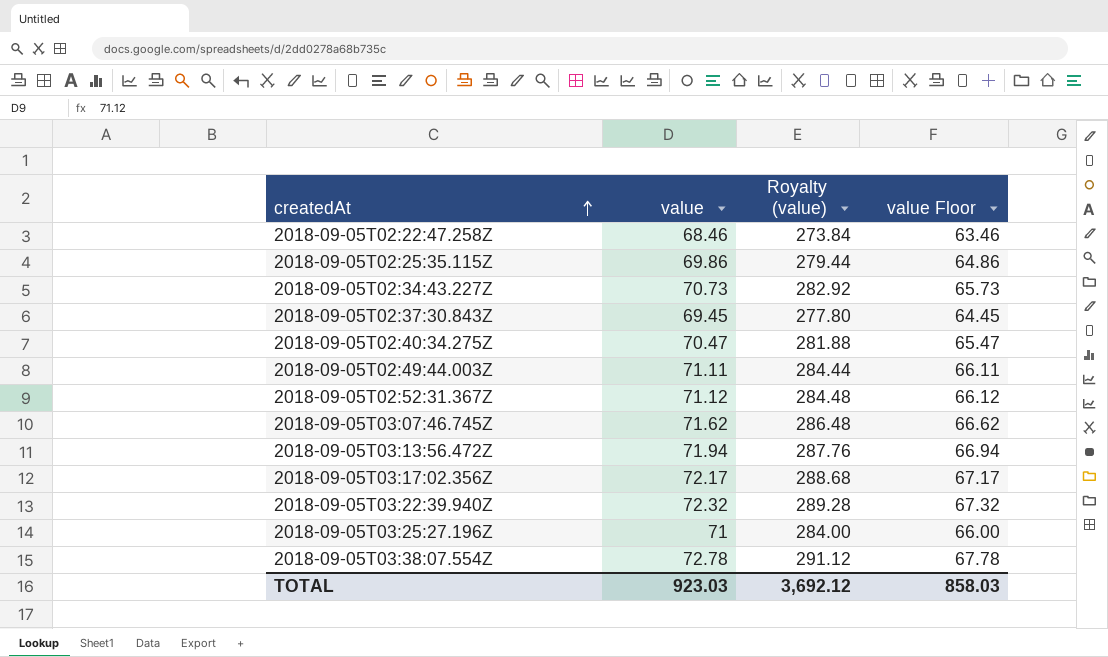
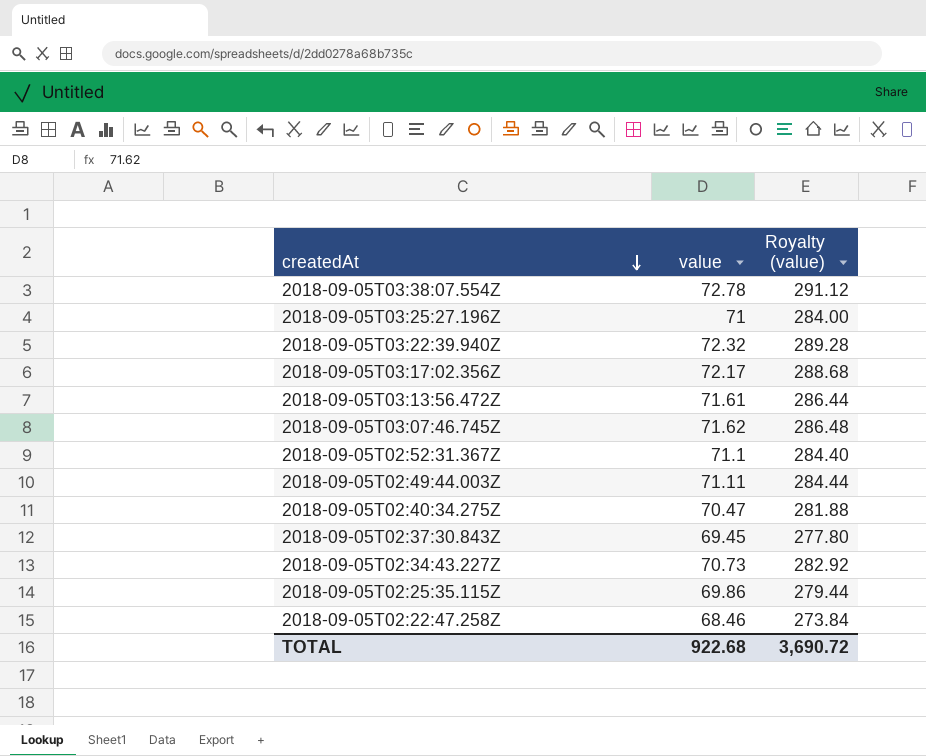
row order: createdAt ascending -> createdAt descending
column value Floor | formula: [value] - 5 -> none
2018-09-05T03:13:56.472Z | value: 71.94 -> 71.61
2018-09-05T03:13:56.472Z | Royalty (value): 287.76 -> 286.44
2018-09-05T02:52:31.367Z | value: 71.12 -> 71.1
2018-09-05T02:52:31.367Z | Royalty (value): 284.48 -> 284.40
TOTAL | value: 923.03 -> 922.68
TOTAL | Royalty (value): 3,692.12 -> 3,690.72

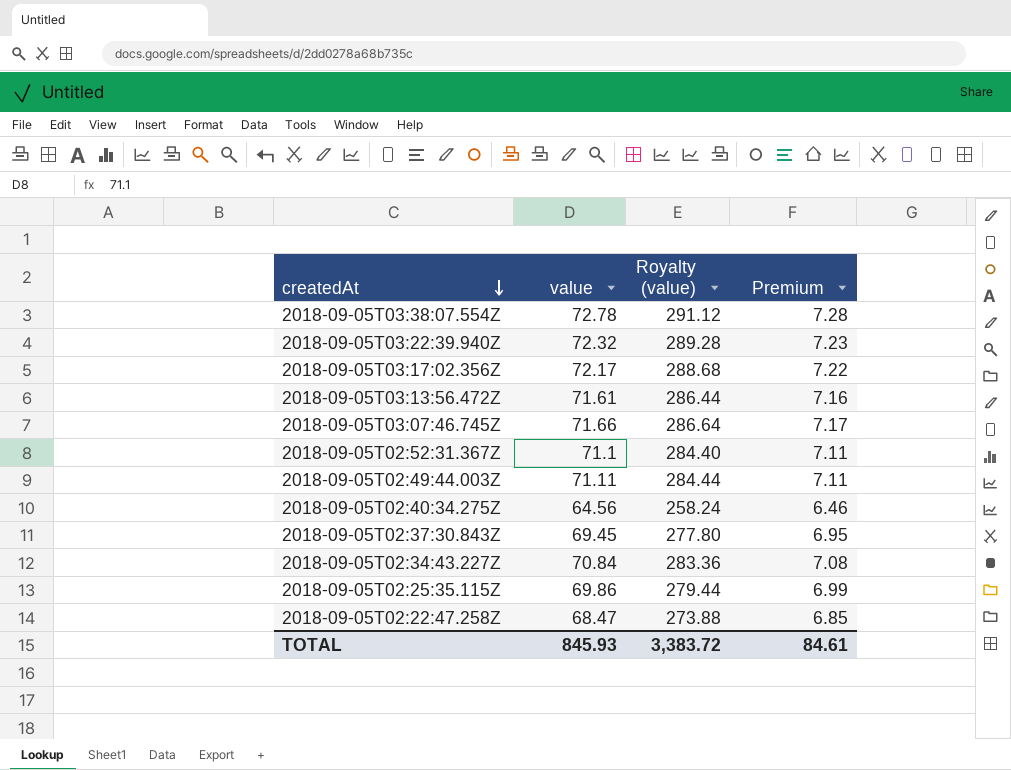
column Premium | formula: none -> [value] * 0.1
row 2018-09-05T03:25:27.196Z: 71 | 284.00 -> none
2018-09-05T03:07:46.745Z | value: 71.62 -> 71.66
2018-09-05T03:07:46.745Z | Royalty (value): 286.48 -> 286.64
2018-09-05T02:40:34.275Z | value: 70.47 -> 64.56
2018-09-05T02:40:34.275Z | Royalty (value): 281.88 -> 258.24
2018-09-05T02:34:43.227Z | value: 70.73 -> 70.84
2018-09-05T02:34:43.227Z | Royalty (value): 282.92 -> 283.36
2018-09-05T02:22:47.258Z | value: 68.46 -> 68.47
2018-09-05T02:22:47.258Z | Royalty (value): 273.84 -> 273.88
TOTAL | value: 922.68 -> 845.93
TOTAL | Royalty (value): 3,690.72 -> 3,383.72

